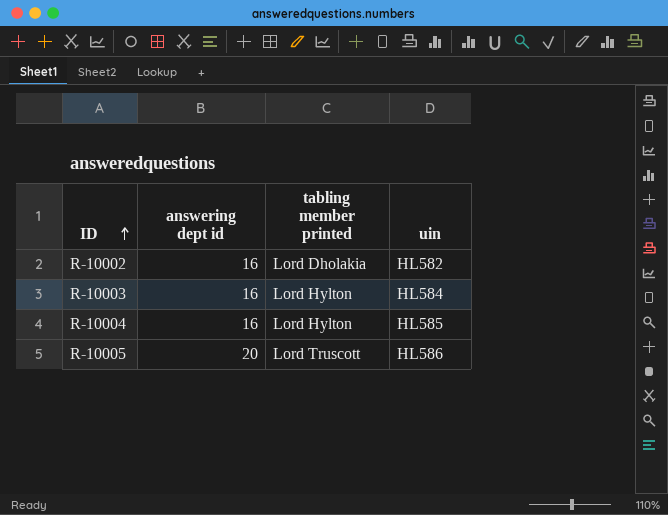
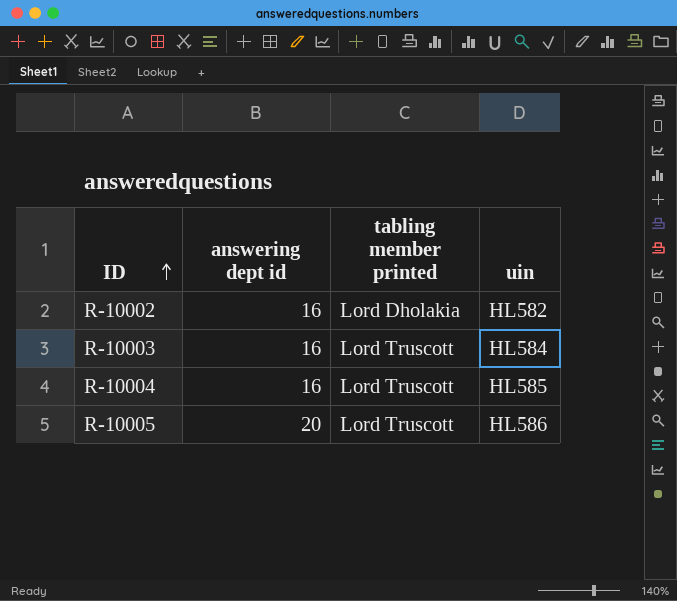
R-10003 | tabling member printed: Lord Hylton -> Lord Truscott
R-10004 | tabling member printed: Lord Hylton -> Lord Truscott

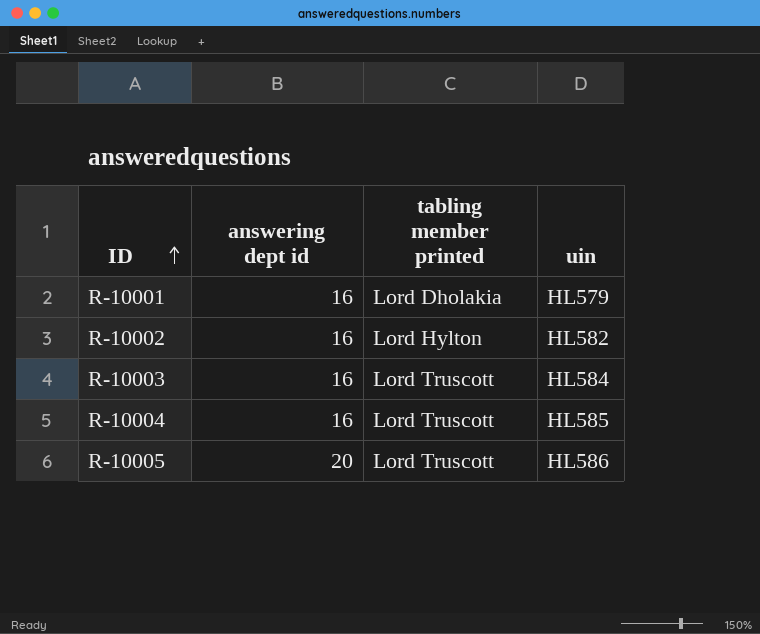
row R-10001: none -> 16 | Lord Dholakia | HL579
R-10002 | tabling member printed: Lord Dholakia -> Lord Hylton

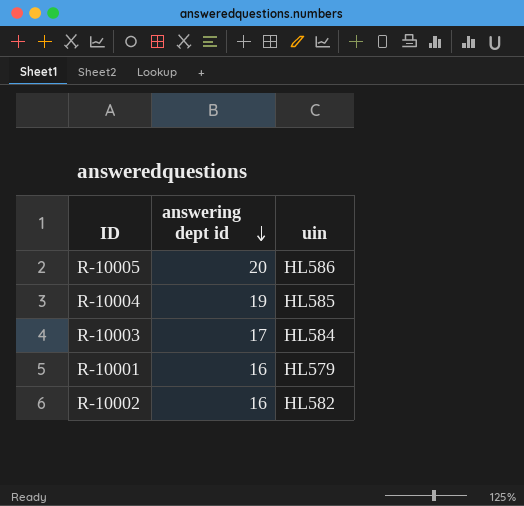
row order: ID ascending -> answering dept id descending
column tabling member printed | position: 3 -> none
R-10004 | answering dept id: 16 -> 19
R-10003 | answering dept id: 16 -> 17

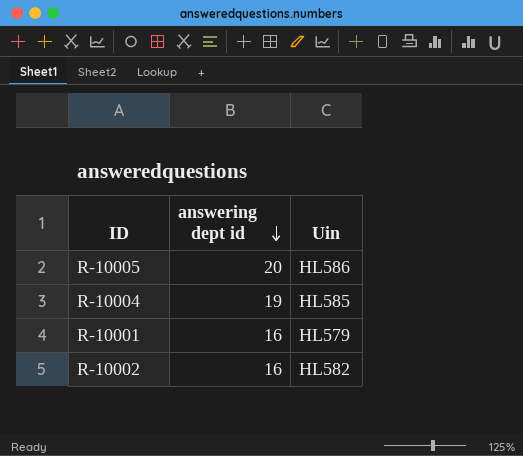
column name: uin -> Uin
row R-10003: 17 | HL584 -> none

